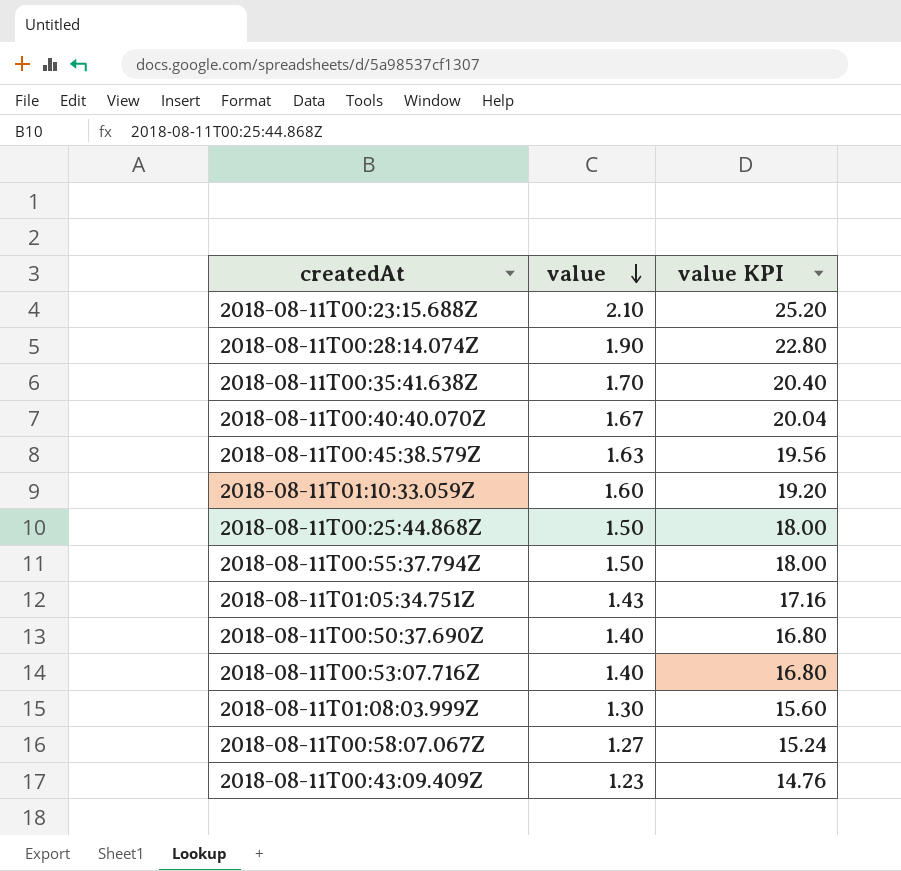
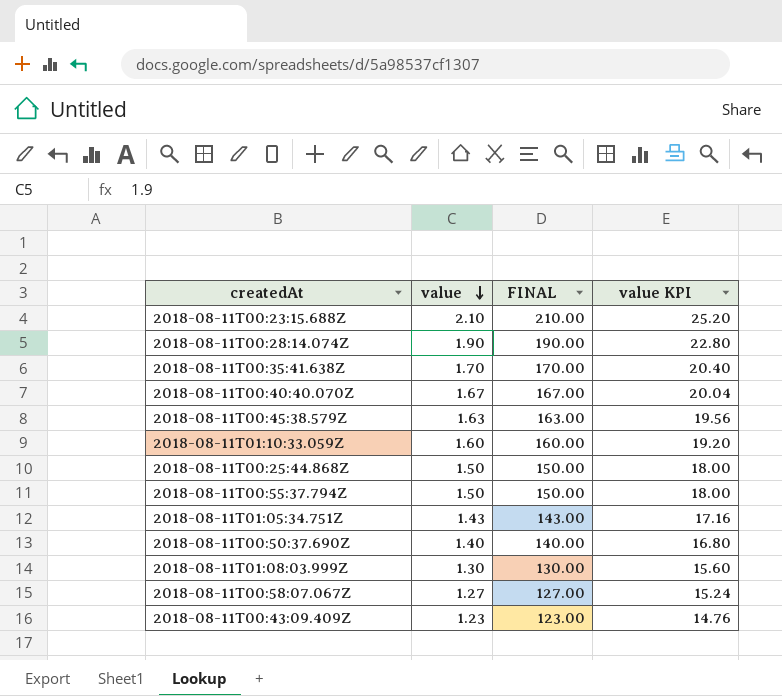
column FINAL | formula: none -> [value] * 100
row 2018-08-11T00:53:07.716Z: 1.40 | 16.80 -> none

